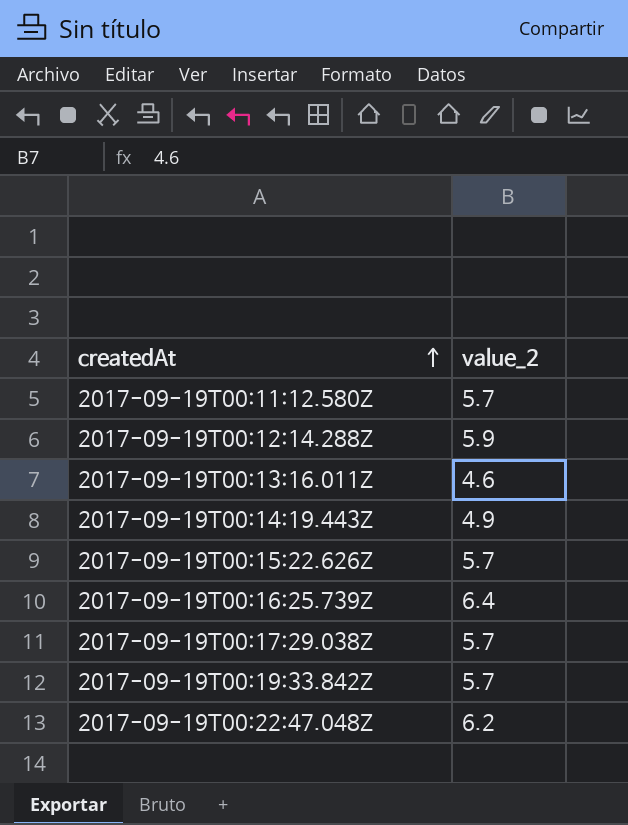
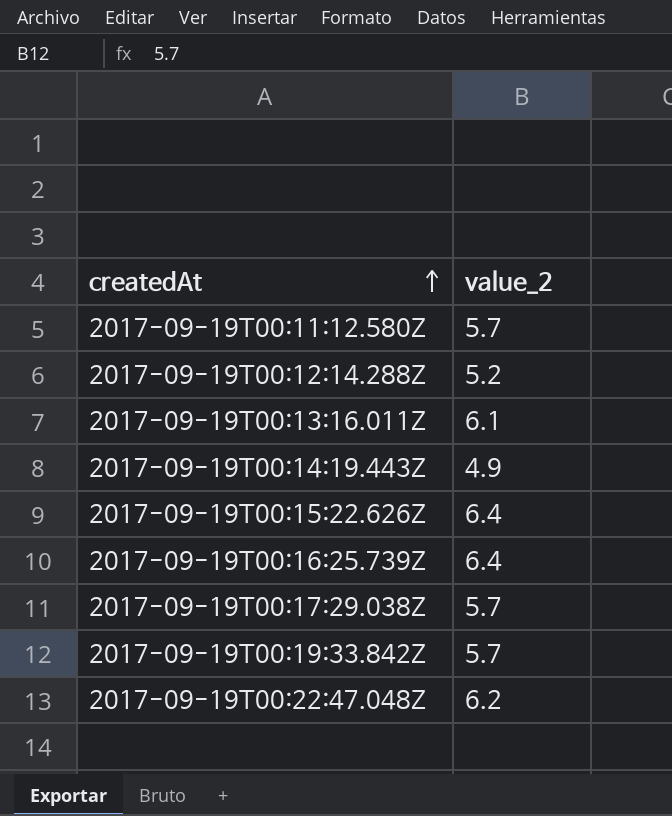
2017-09-19T00:12:14.288Z | value_2: 5.9 -> 5.2
2017-09-19T00:13:16.011Z | value_2: 4.6 -> 6.1
2017-09-19T00:15:22.626Z | value_2: 5.7 -> 6.4

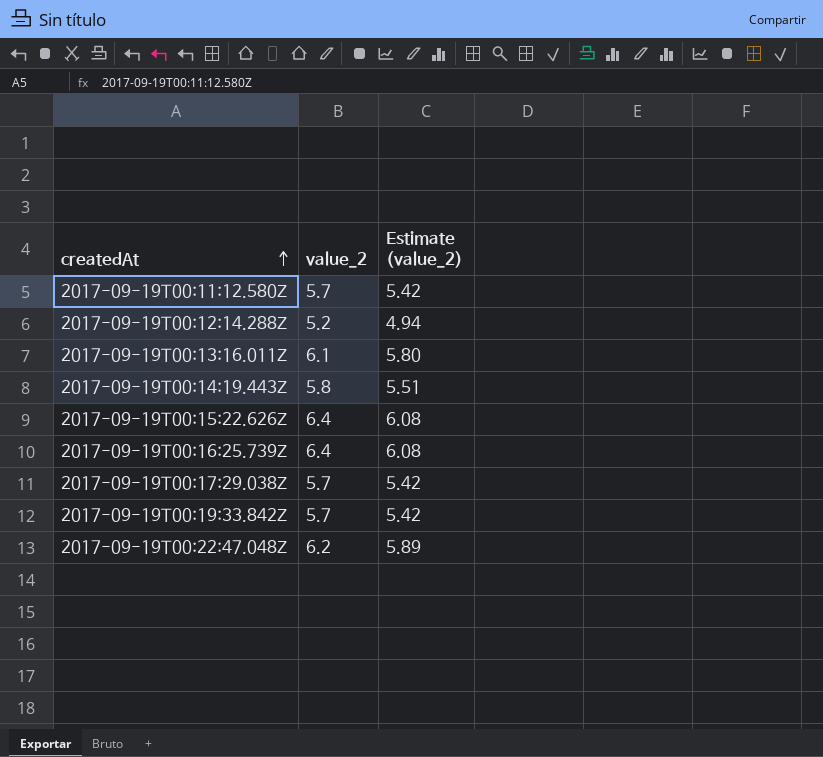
column Estimate (value_2) | formula: none -> [value_2] * 0.95
2017-09-19T00:14:19.443Z | value_2: 4.9 -> 5.8

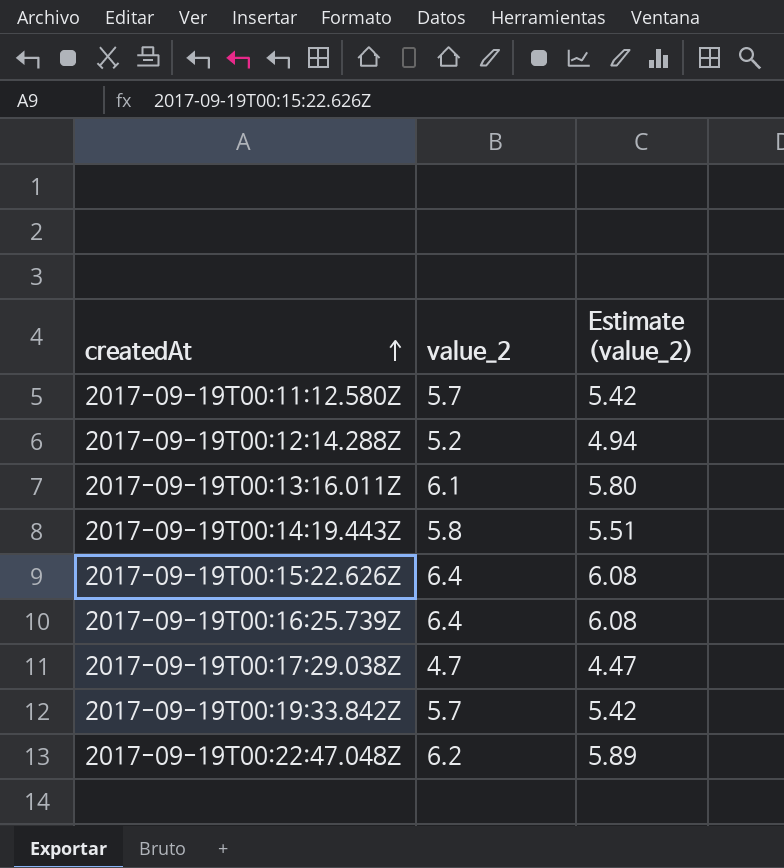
2017-09-19T00:17:29.038Z | value_2: 5.7 -> 4.7
2017-09-19T00:17:29.038Z | Estimate (value_2): 5.42 -> 4.47

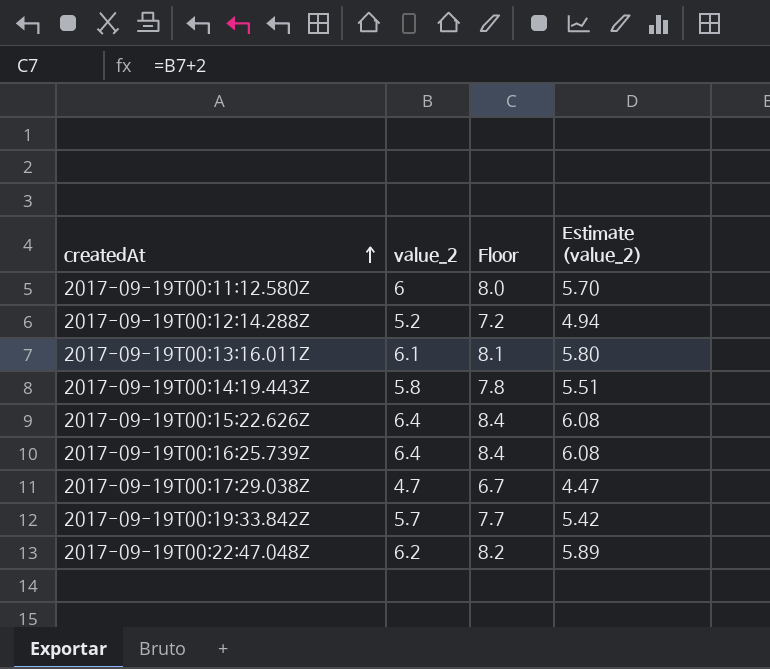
column Floor | formula: none -> [value_2] + 2
2017-09-19T00:11:12.580Z | value_2: 5.7 -> 6
2017-09-19T00:11:12.580Z | Estimate (value_2): 5.42 -> 5.70

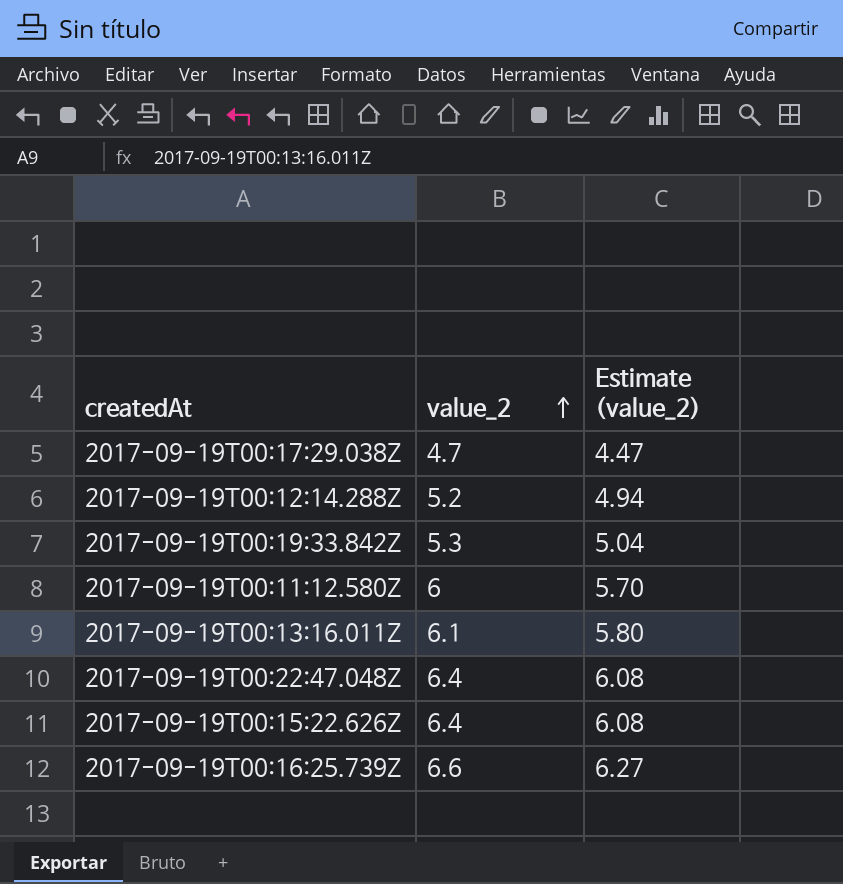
row order: createdAt ascending -> value_2 ascending
column Floor | formula: [value_2] + 2 -> none
row 2017-09-19T00:14:19.443Z: 5.8 | 7.8 | 5.51 -> none
2017-09-19T00:19:33.842Z | value_2: 5.7 -> 5.3
2017-09-19T00:19:33.842Z | Estimate (value_2): 5.42 -> 5.04
2017-09-19T00:22:47.048Z | value_2: 6.2 -> 6.4
2017-09-19T00:22:47.048Z | Estimate (value_2): 5.89 -> 6.08
2017-09-19T00:16:25.739Z | value_2: 6.4 -> 6.6
2017-09-19T00:16:25.739Z | Estimate (value_2): 6.08 -> 6.27

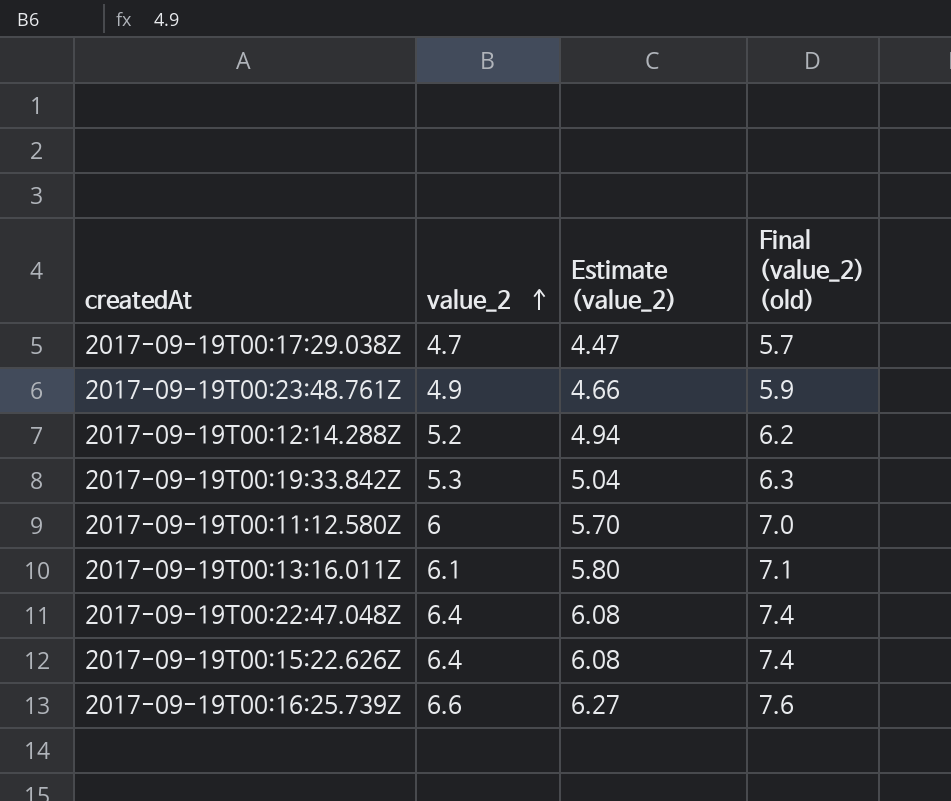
column Final (value_2) (old) | formula: none -> [value_2] + 1
row 2017-09-19T00:23:48.761Z: none -> 4.9 | 4.66 | 5.9

